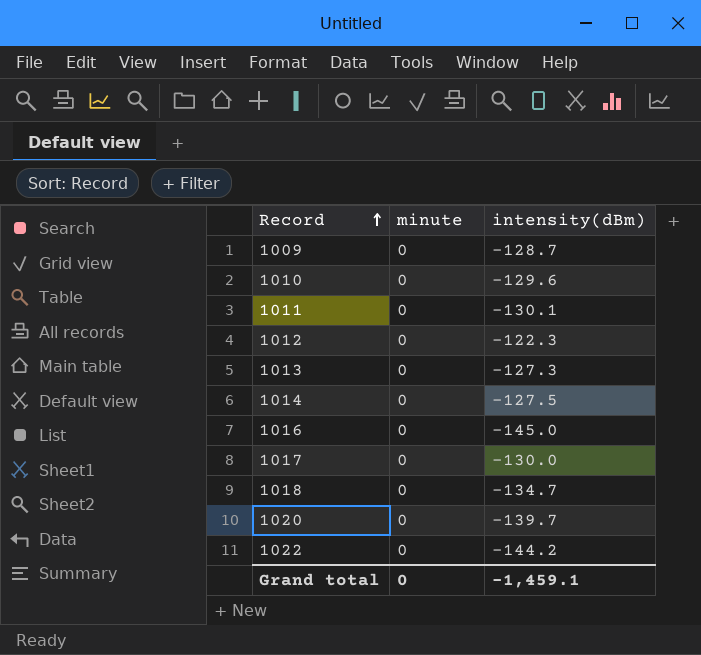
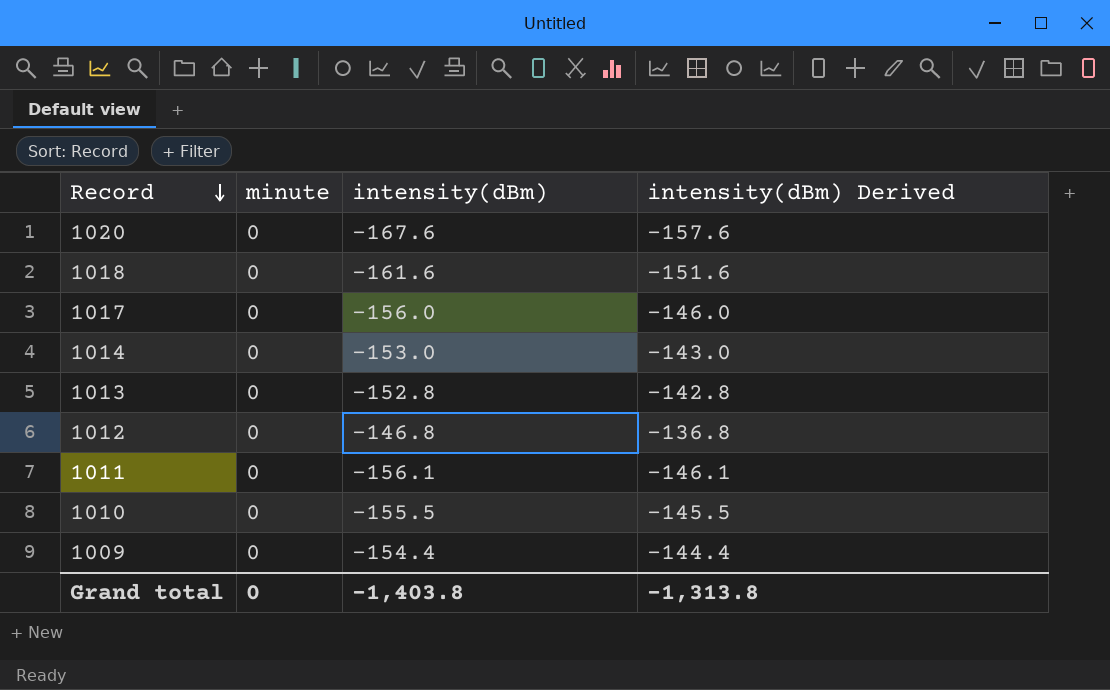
row order: Record ascending -> Record descending
column intensity(dBm) Derived | formula: none -> [intensity(dBm)] + 10
row 1016: 0 | -145.0 -> none
row 1022: 0 | -144.2 -> none
1020 | intensity(dBm): -139.7 -> -167.6
1018 | intensity(dBm): -134.7 -> -161.6
1017 | intensity(dBm): -130.0 -> -156.0
1014 | intensity(dBm): -127.5 -> -153.0
1013 | intensity(dBm): -127.3 -> -152.8
1012 | intensity(dBm): -122.3 -> -146.8
1011 | intensity(dBm): -130.1 -> -156.1
1010 | intensity(dBm): -129.6 -> -155.5
1009 | intensity(dBm): -128.7 -> -154.4
Grand total | intensity(dBm): -1,459.1 -> -1,403.8

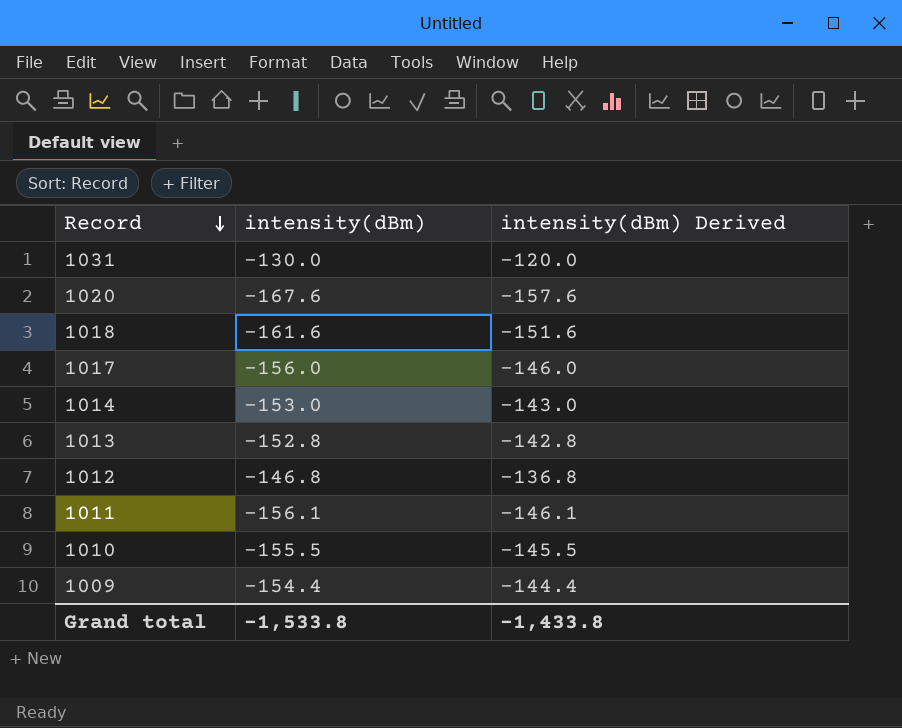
column minute | position: 2 -> none
row 1031: none -> -130.0 | -120.0
Grand total | intensity(dBm): -1,403.8 -> -1,533.8
Grand total | intensity(dBm) Derived: -1,313.8 -> -1,433.8

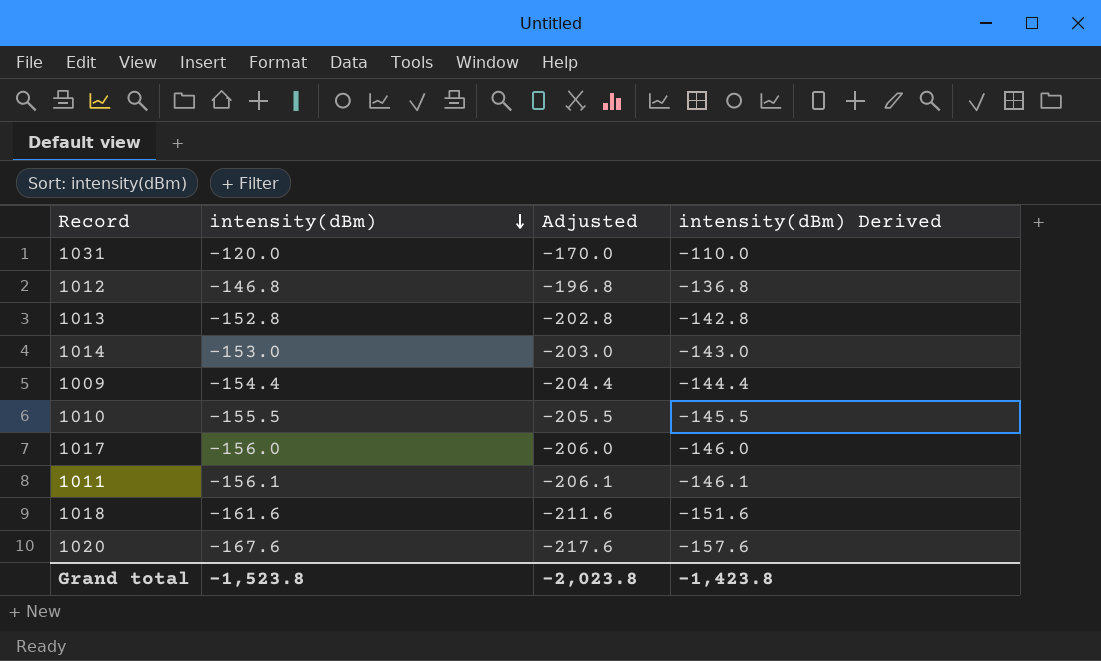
row order: Record descending -> intensity(dBm) descending
column Adjusted | formula: none -> [intensity(dBm)] - 50
1031 | intensity(dBm): -130.0 -> -120.0
1031 | intensity(dBm) Derived: -120.0 -> -110.0
Grand total | intensity(dBm): -1,533.8 -> -1,523.8
Grand total | intensity(dBm) Derived: -1,433.8 -> -1,423.8

